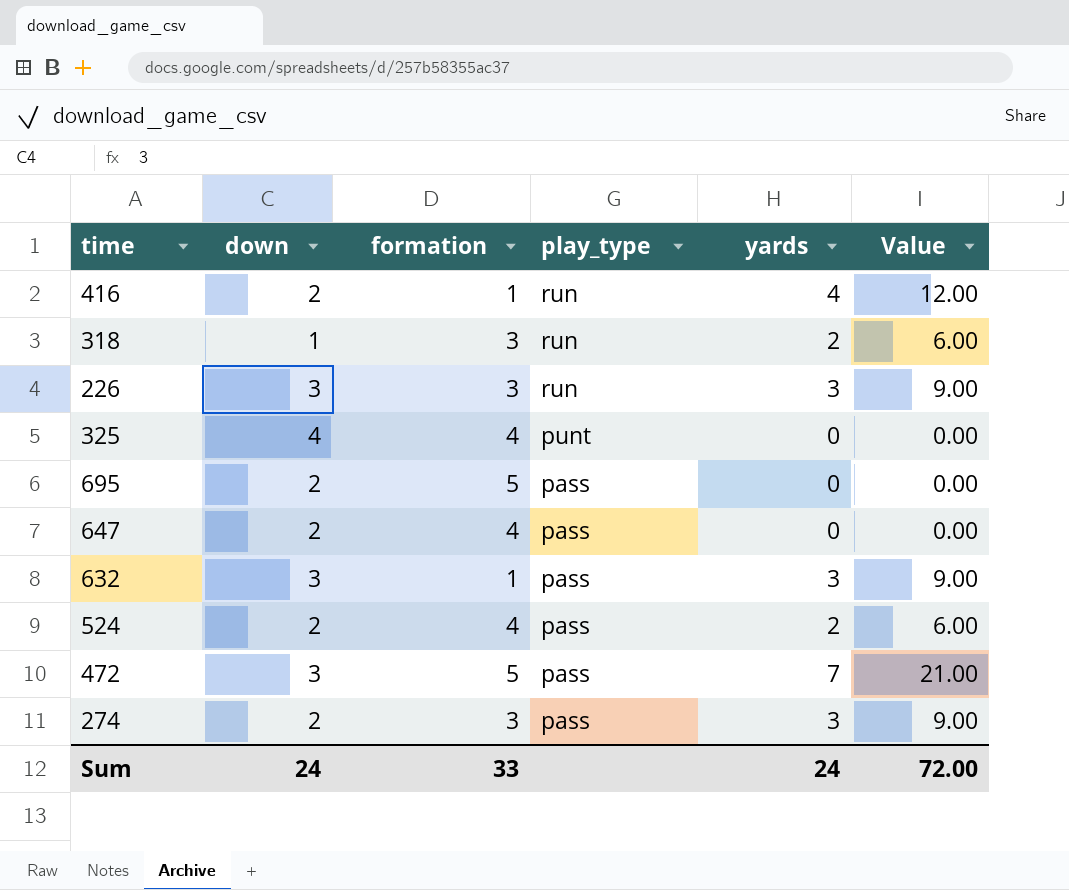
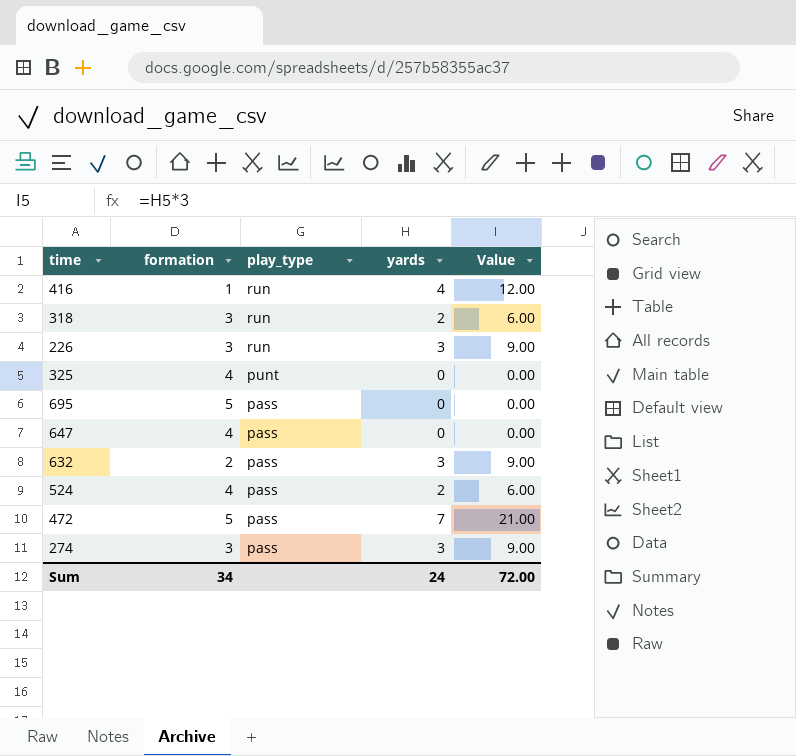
column down | position: 2 -> none
632 | formation: 1 -> 2
Sum | formation: 33 -> 34

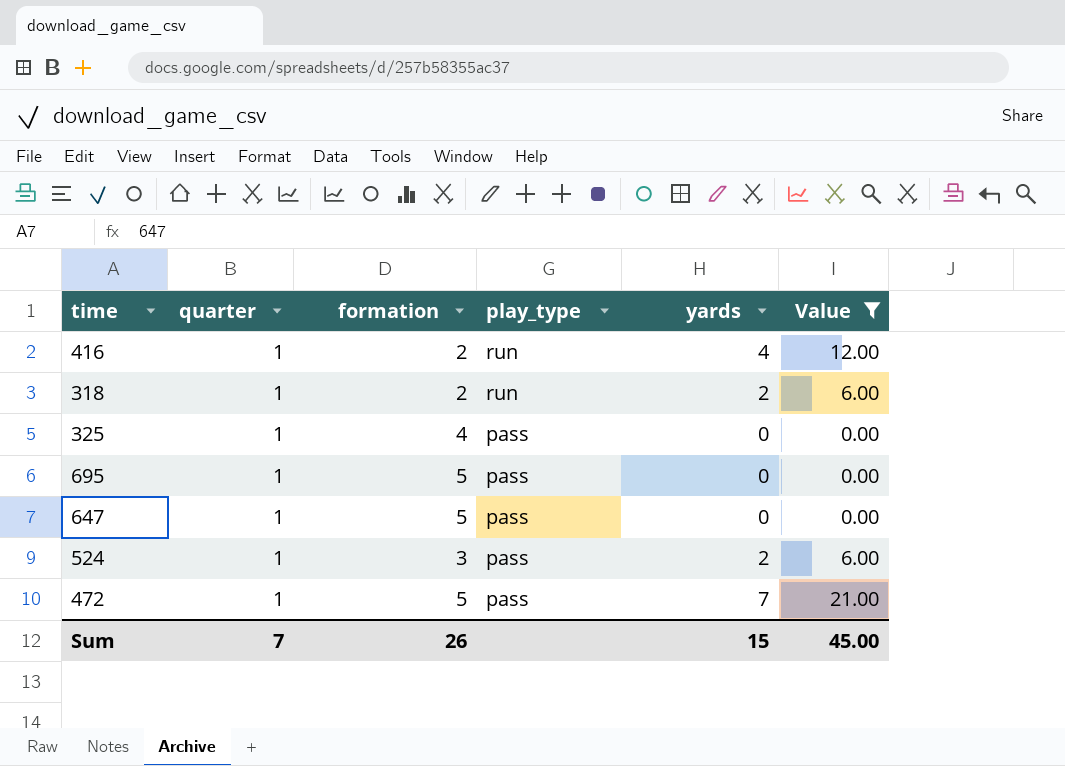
filter: none -> Value != 9.00
column quarter | position: none -> 2
416 | formation: 1 -> 2
318 | formation: 3 -> 2
325 | play_type: punt -> pass
647 | formation: 4 -> 5
524 | formation: 4 -> 3
Sum | formation: 34 -> 26
Sum | yards: 24 -> 15
Sum | Value: 72.00 -> 45.00

